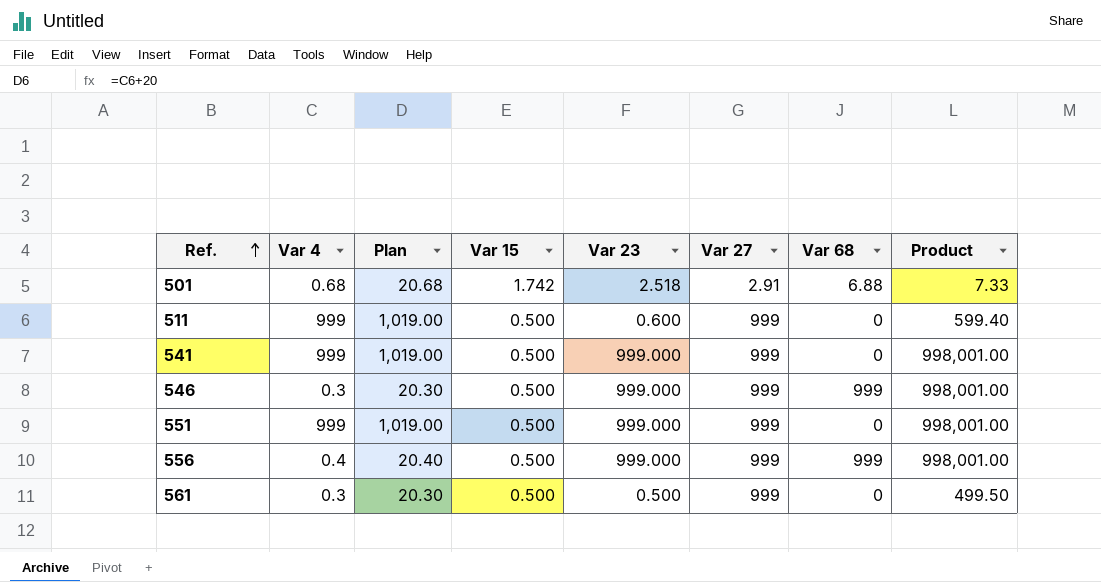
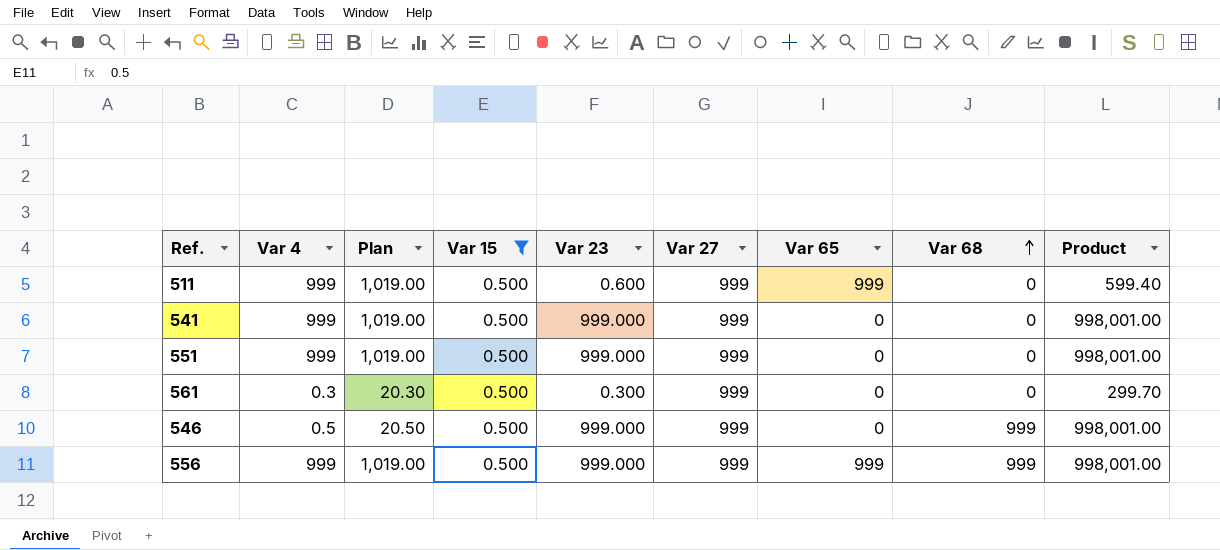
filter: none -> Var 15 = 0.500
row order: Ref. ascending -> Var 68 ascending
column Var 65 | position: none -> 7
561 | Var 23: 0.500 -> 0.300
561 | Product: 499.50 -> 299.70
546 | Var 4: 0.3 -> 0.5
546 | Plan: 20.30 -> 20.50
556 | Var 4: 0.4 -> 999
556 | Plan: 20.40 -> 1,019.00

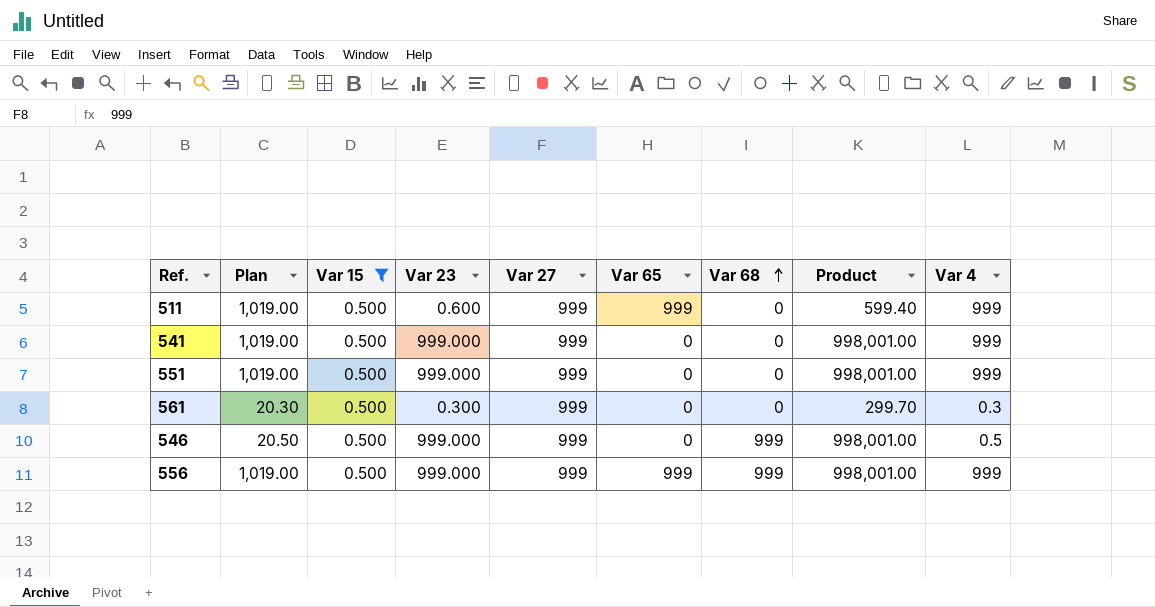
column Var 4 | position: 2 -> 9

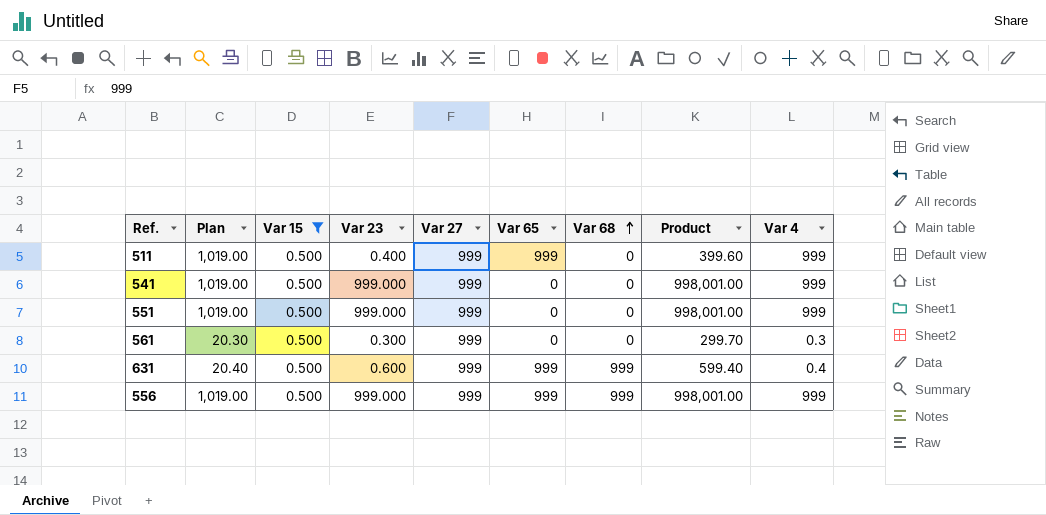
row 546: 20.50 | 0.500 | 999.000 | 999 | 0 | 999 | 998,001.00 | 0.5 -> none
511 | Var 23: 0.600 -> 0.400
511 | Product: 599.40 -> 399.60
row 631: none -> 20.40 | 0.500 | 0.600 | 999 | 999 | 999 | 599.40 | 0.4

